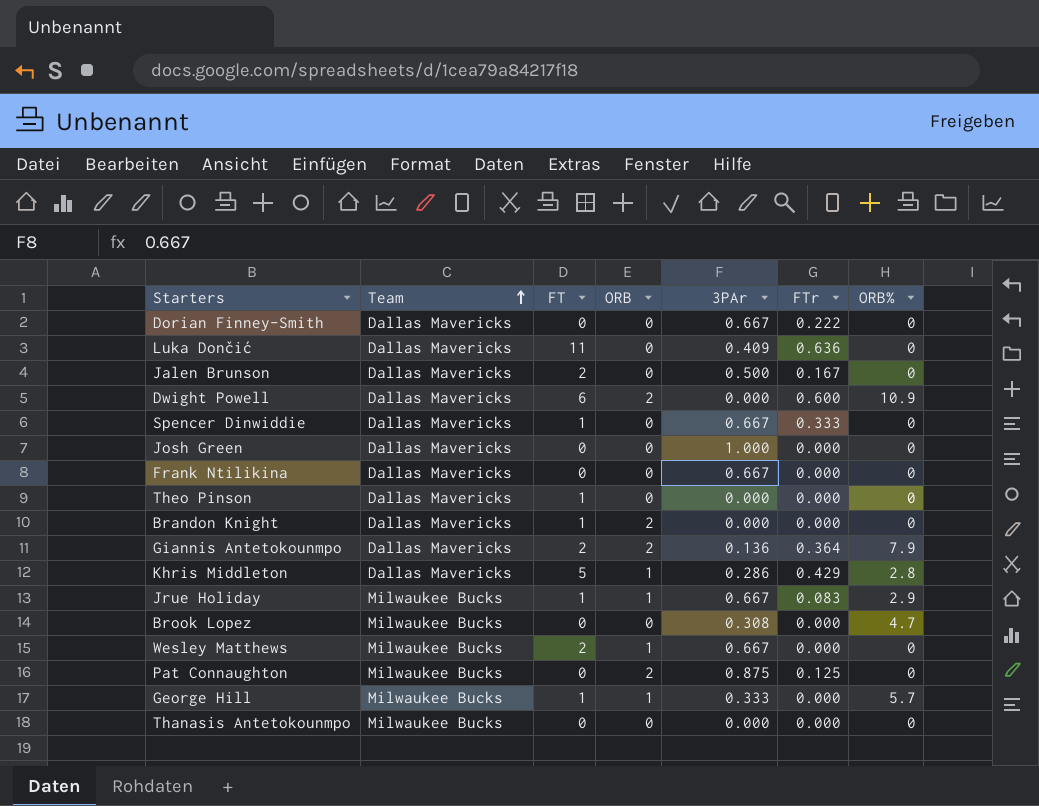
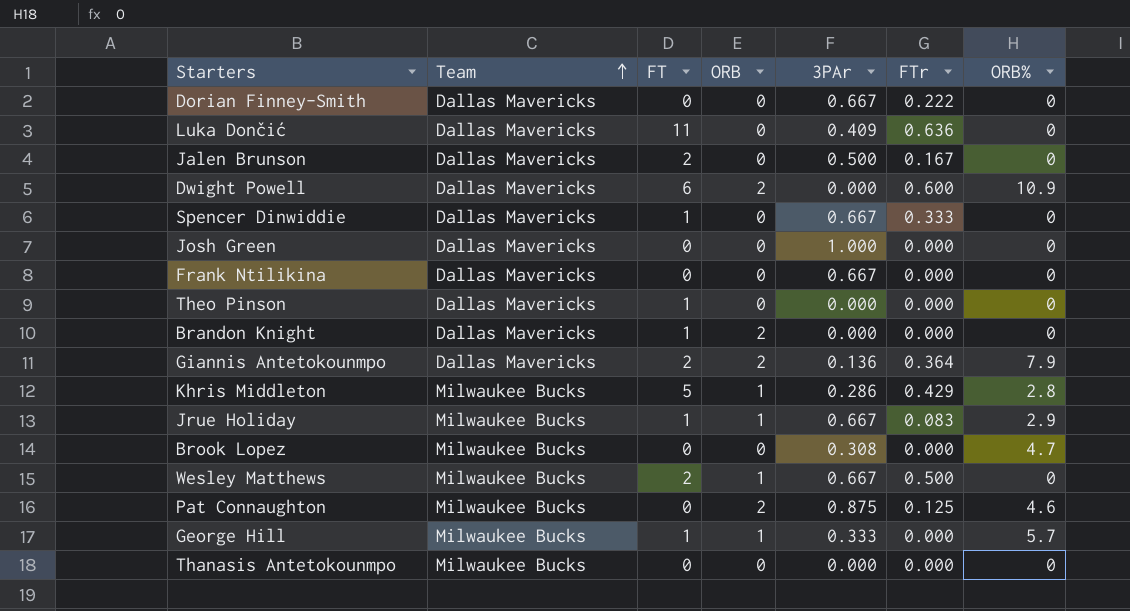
Khris Middleton | Team: Dallas Mavericks -> Milwaukee Bucks
Wesley Matthews | FTr: 0.000 -> 0.500
Pat Connaughton | ORB%: 0 -> 4.6

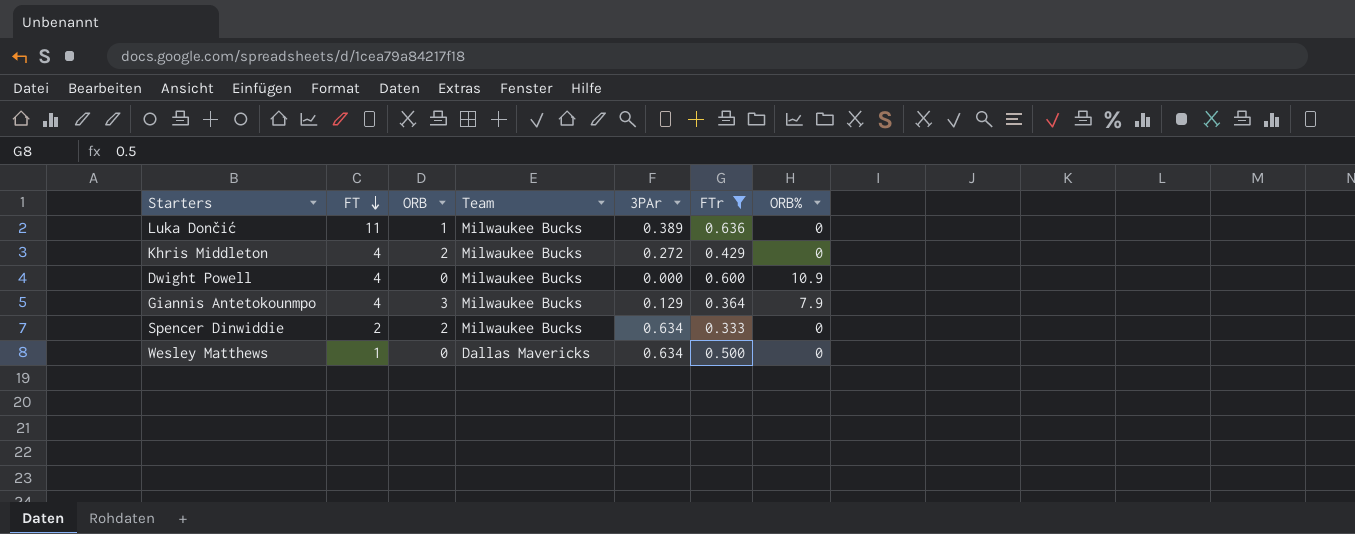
filter: none -> FTr >= 0.333
row order: Team ascending -> FT descending
column Team | position: 2 -> 4
Luka Dončić | ORB: 0 -> 1
Luka Dončić | Team: Dallas Mavericks -> Milwaukee Bucks
Luka Dončić | 3PAr: 0.409 -> 0.389
Khris Middleton | FT: 5 -> 4
Khris Middleton | ORB: 1 -> 2
Khris Middleton | 3PAr: 0.286 -> 0.272
Khris Middleton | ORB%: 2.8 -> 0
Dwight Powell | FT: 6 -> 4
Dwight Powell | ORB: 2 -> 0
Dwight Powell | Team: Dallas Mavericks -> Milwaukee Bucks
Giannis Antetokounmpo | FT: 2 -> 4
Giannis Antetokounmpo | ORB: 2 -> 3
Giannis Antetokounmpo | Team: Dallas Mavericks -> Milwaukee Bucks
Giannis Antetokounmpo | 3PAr: 0.136 -> 0.129
Spencer Dinwiddie | FT: 1 -> 2
Spencer Dinwiddie | ORB: 0 -> 2
Spencer Dinwiddie | Team: Dallas Mavericks -> Milwaukee Bucks
Spencer Dinwiddie | 3PAr: 0.667 -> 0.634
Wesley Matthews | FT: 2 -> 1
Wesley Matthews | ORB: 1 -> 0
Wesley Matthews | Team: Milwaukee Bucks -> Dallas Mavericks
Wesley Matthews | 3PAr: 0.667 -> 0.634

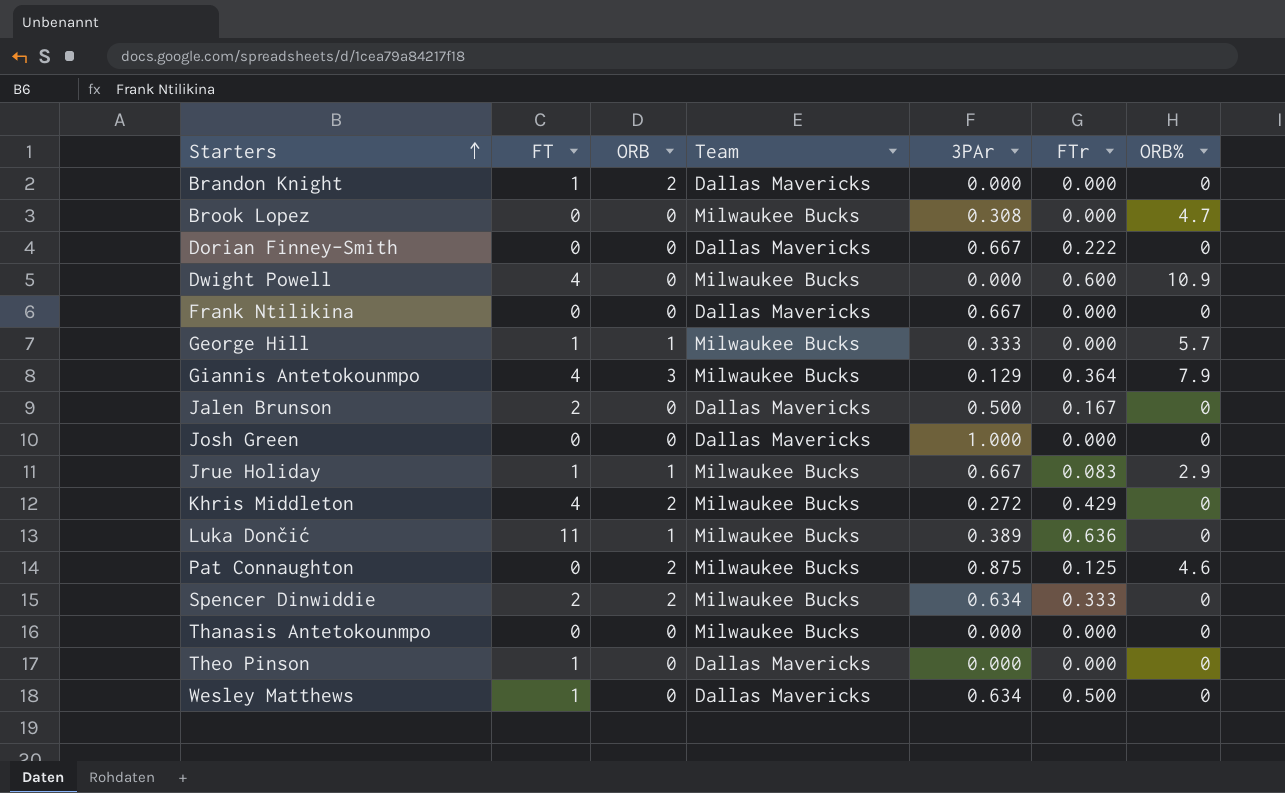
filter: FTr >= 0.333 -> none
row order: FT descending -> Starters ascending

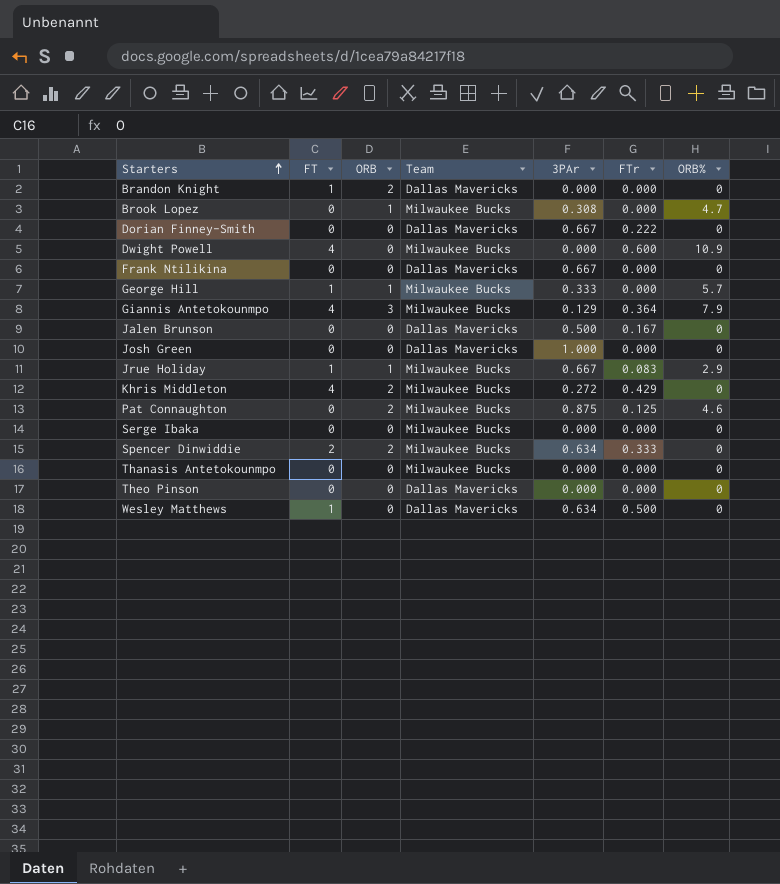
row Luka Dončić: 11 | 1 | Milwaukee Bucks | 0.389 | 0.636 | 0 -> none
Brook Lopez | ORB: 0 -> 1
Jalen Brunson | FT: 2 -> 0
row Serge Ibaka: none -> 0 | 0 | Milwaukee Bucks | 0.000 | 0.000 | 0
Theo Pinson | FT: 1 -> 0

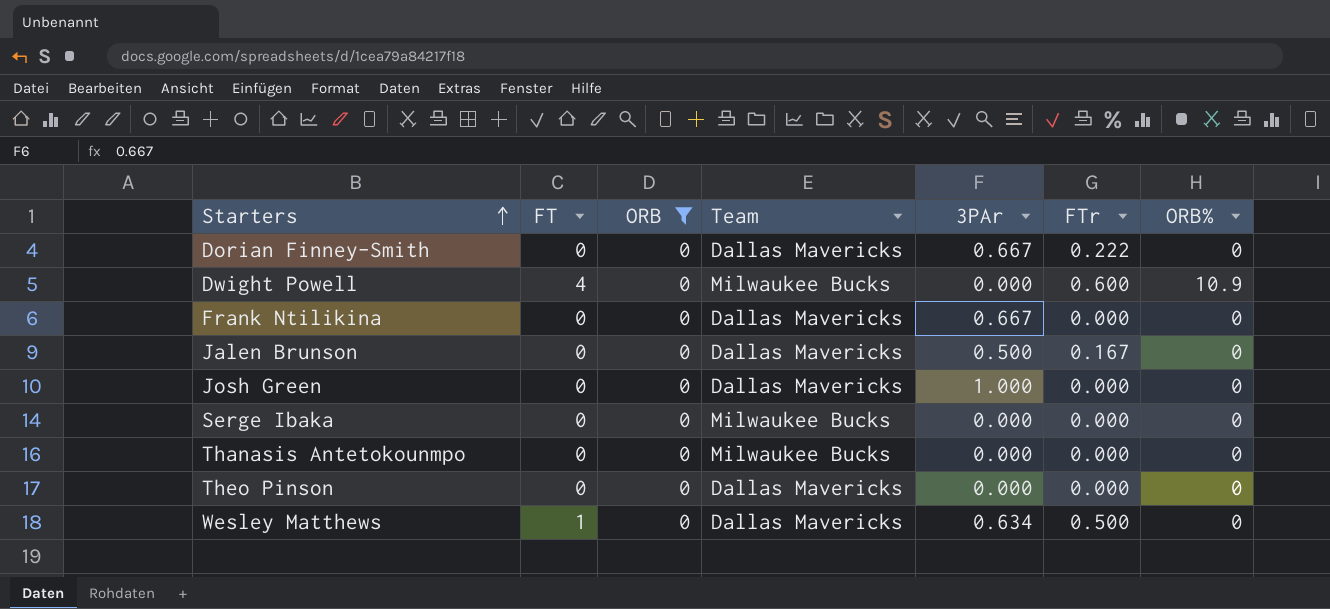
filter: none -> ORB = 0

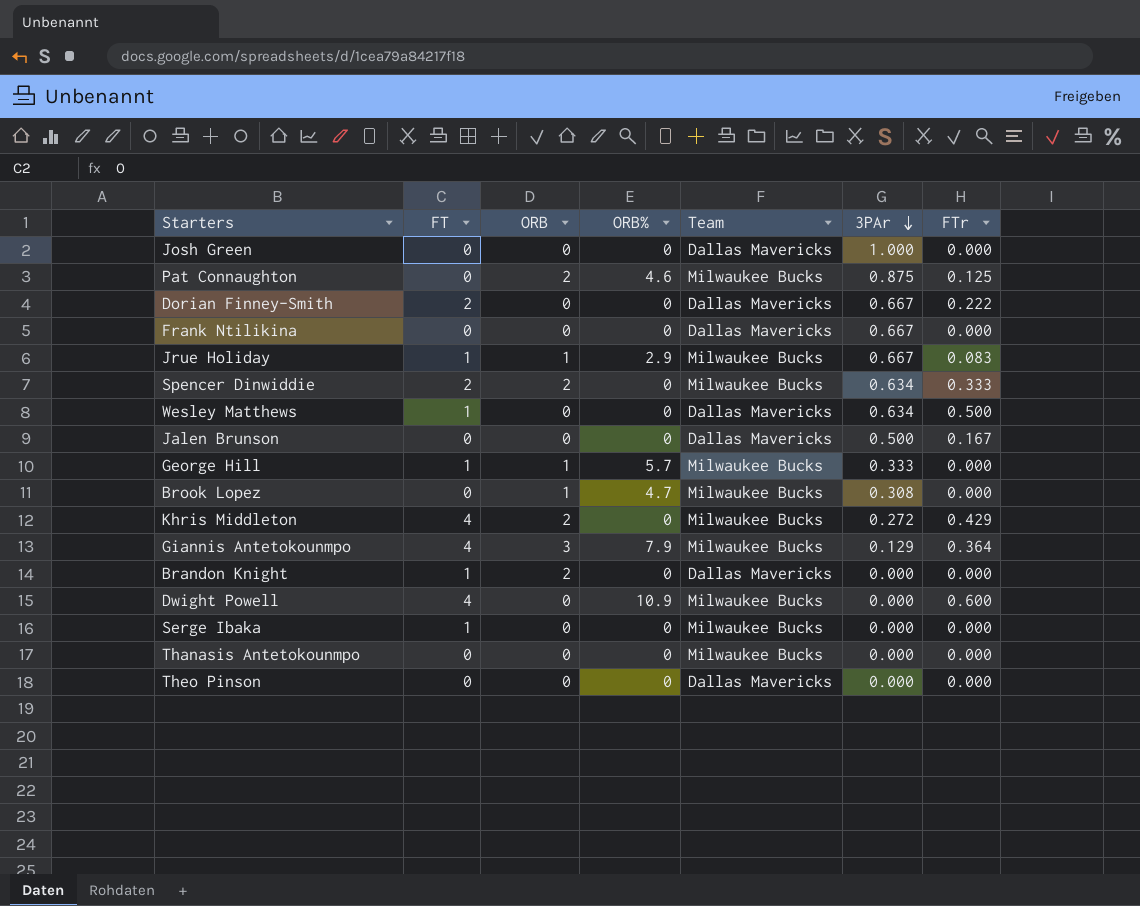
filter: ORB = 0 -> none
row order: Starters ascending -> 3PAr descending
column ORB% | position: 7 -> 4
Dorian Finney-Smith | FT: 0 -> 2
Serge Ibaka | FT: 0 -> 1

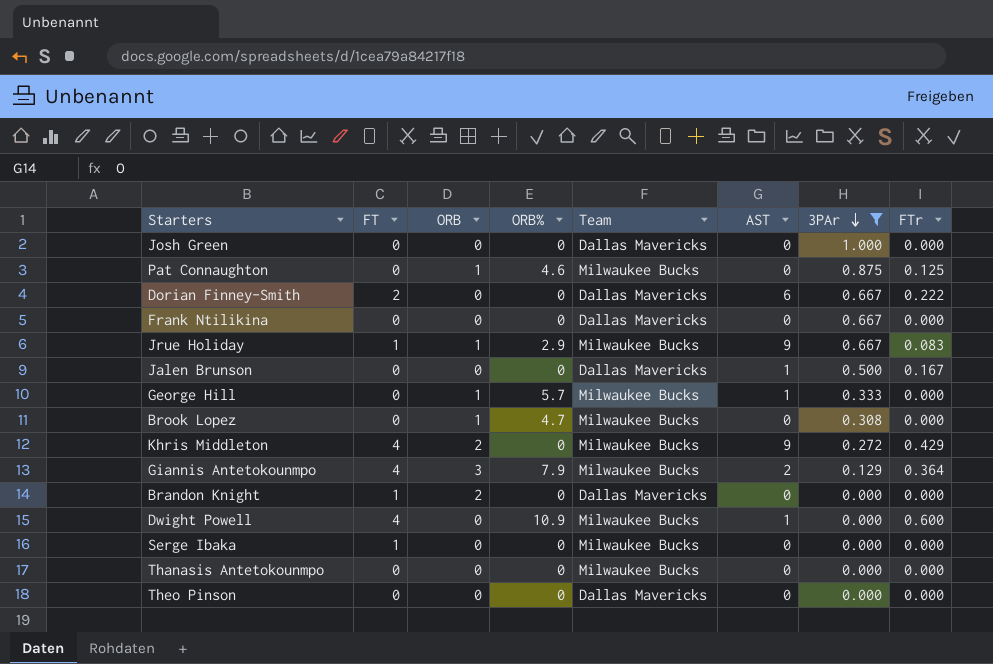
filter: none -> 3PAr != 0.634
column AST | position: none -> 6
Pat Connaughton | ORB: 2 -> 1
George Hill | FT: 1 -> 0

